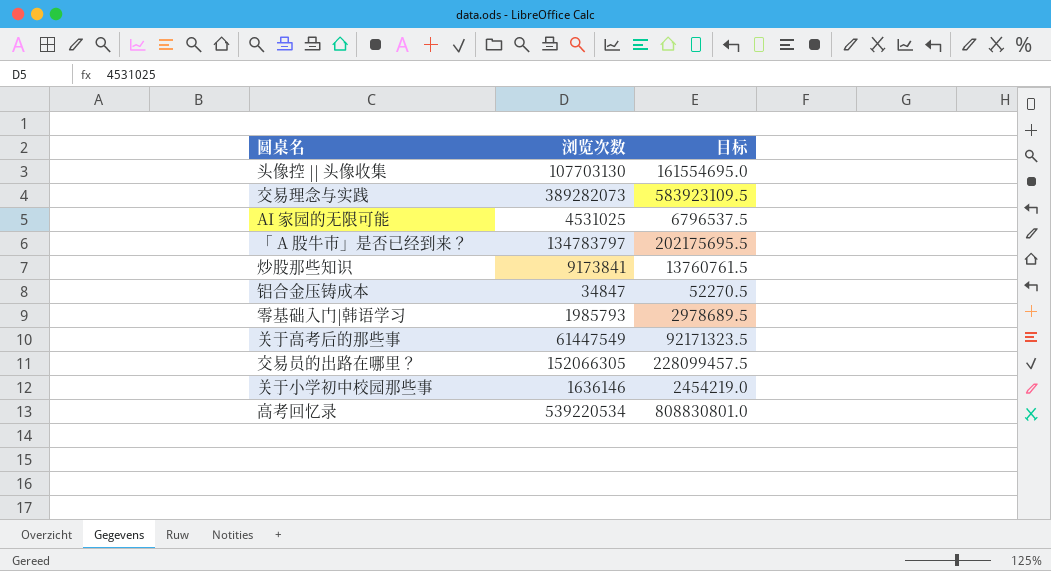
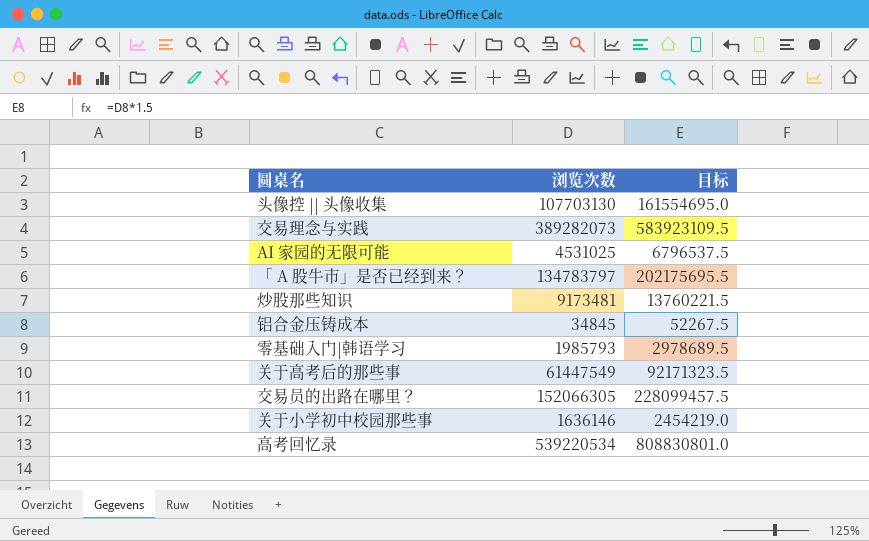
炒股那些知识 | 浏览次数: 9173841 -> 9173481
炒股那些知识 | 目标: 13760761.5 -> 13760221.5
铝合金压铸成本 | 浏览次数: 34847 -> 34845
铝合金压铸成本 | 目标: 52270.5 -> 52267.5

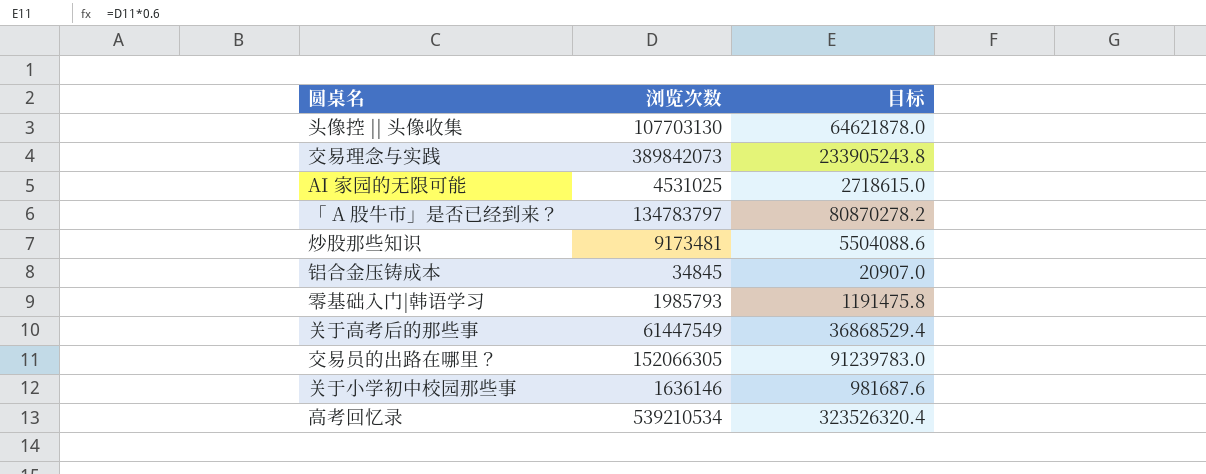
column 目标 | formula: [浏览次数] * 1.5 -> [浏览次数] * 0.6
交易理念与实践 | 浏览次数: 389282073 -> 389842073
高考回忆录 | 浏览次数: 539220534 -> 539210534

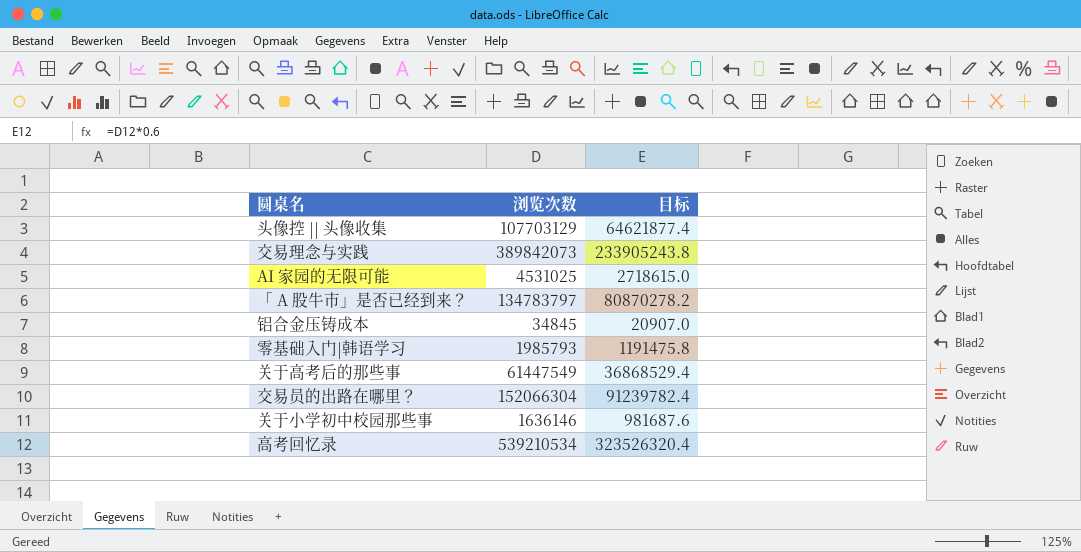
row 炒股那些知识: 9173481 | 5504088.6 -> none
头像控 || 头像收集 | 浏览次数: 107703130 -> 107703129
头像控 || 头像收集 | 目标: 64621878.0 -> 64621877.4
交易员的出路在哪里？ | 浏览次数: 152066305 -> 152066304
交易员的出路在哪里？ | 目标: 91239783.0 -> 91239782.4

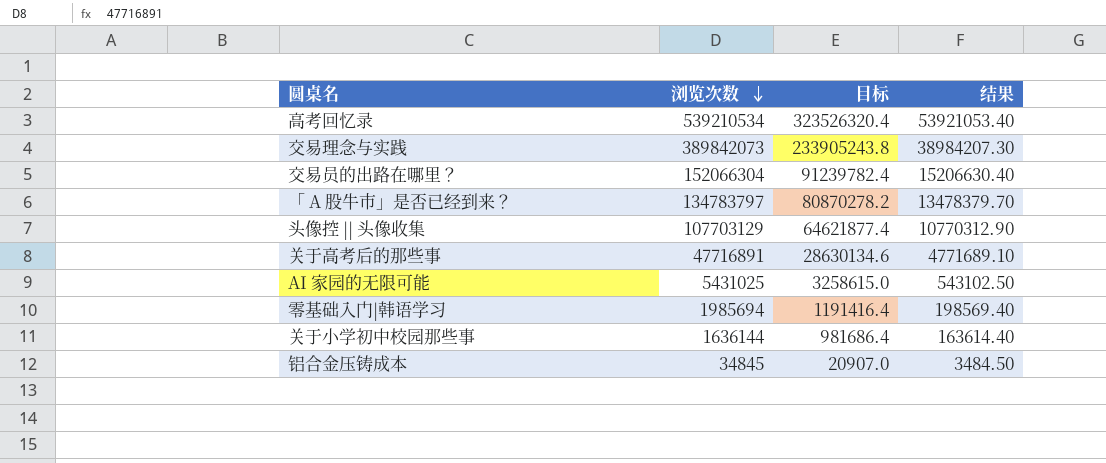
row order: none -> 浏览次数 descending
column 结果 | formula: none -> [浏览次数] * 0.1
关于高考后的那些事 | 浏览次数: 61447549 -> 47716891
关于高考后的那些事 | 目标: 36868529.4 -> 28630134.6
AI 家园的无限可能 | 浏览次数: 4531025 -> 5431025
AI 家园的无限可能 | 目标: 2718615.0 -> 3258615.0
零基础入门|韩语学习 | 浏览次数: 1985793 -> 1985694
零基础入门|韩语学习 | 目标: 1191475.8 -> 1191416.4
关于小学初中校园那些事 | 浏览次数: 1636146 -> 1636144
关于小学初中校园那些事 | 目标: 981687.6 -> 981686.4

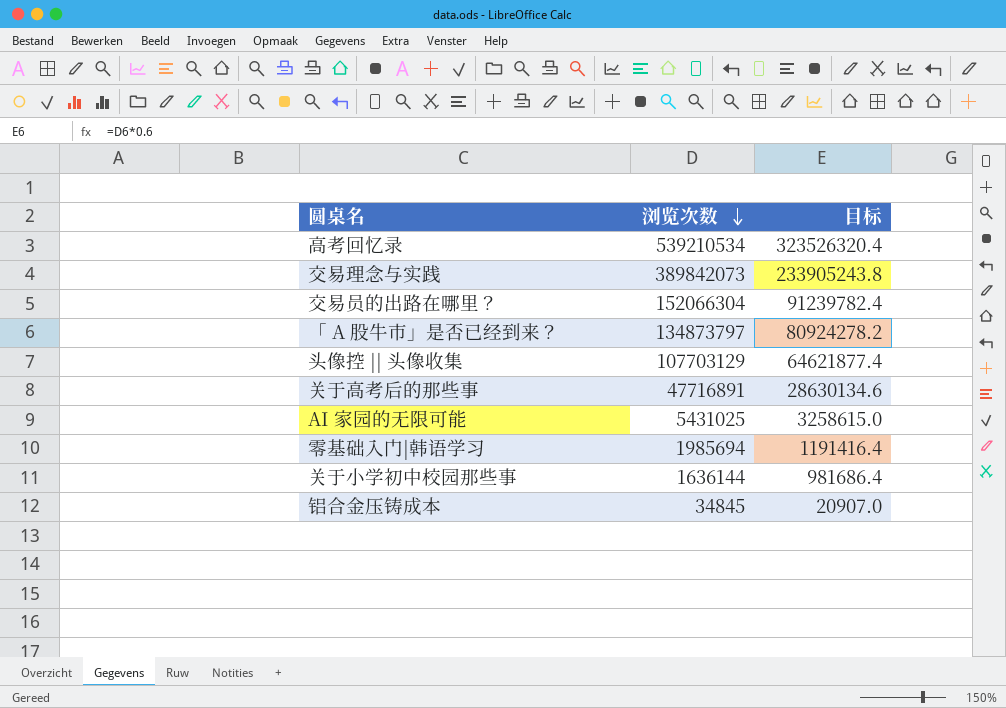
column 结果 | formula: [浏览次数] * 0.1 -> none
「 A 股牛市」是否已经到来？ | 浏览次数: 134783797 -> 134873797
「 A 股牛市」是否已经到来？ | 目标: 80870278.2 -> 80924278.2

